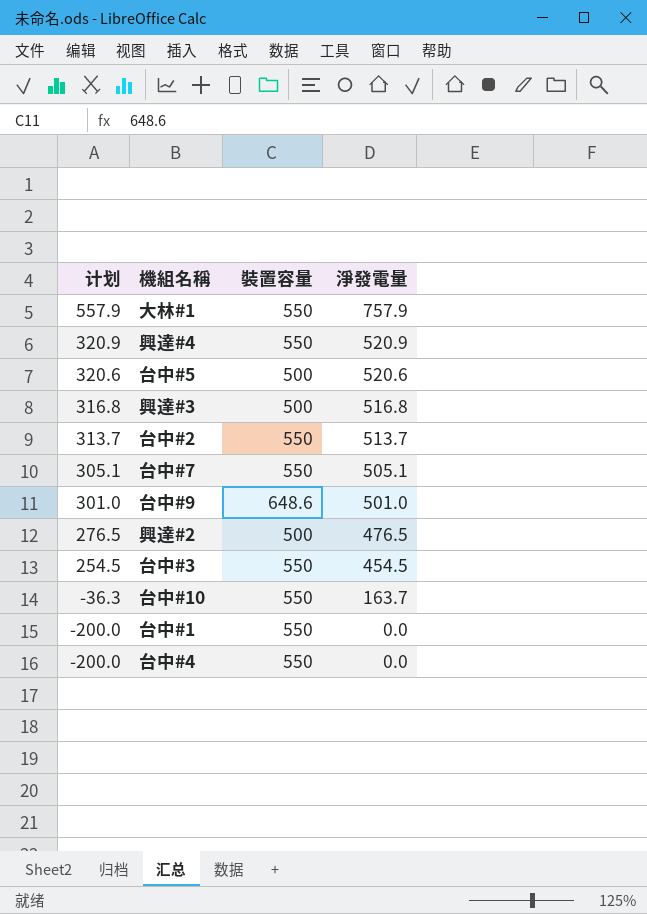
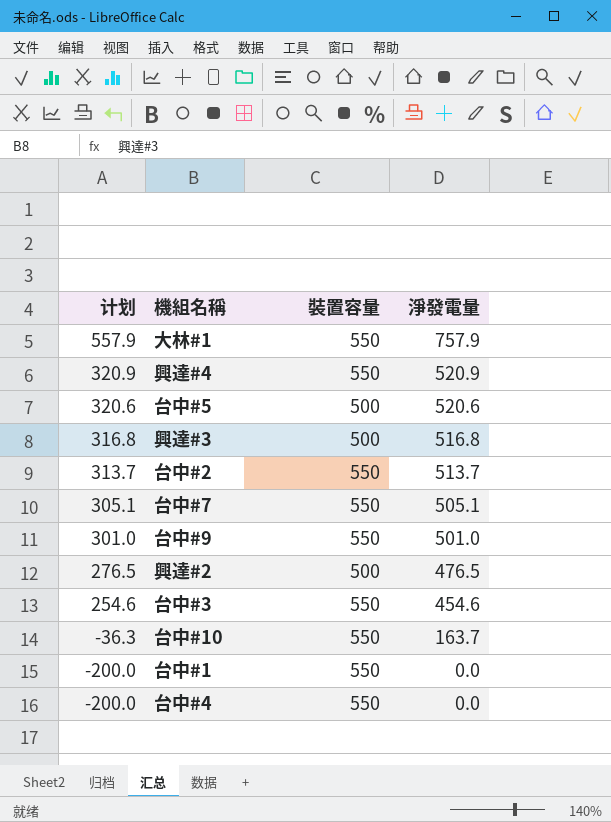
台中#9 | 裝置容量: 648.6 -> 550
台中#3 | 计划: 254.5 -> 254.6
台中#3 | 淨發電量: 454.5 -> 454.6

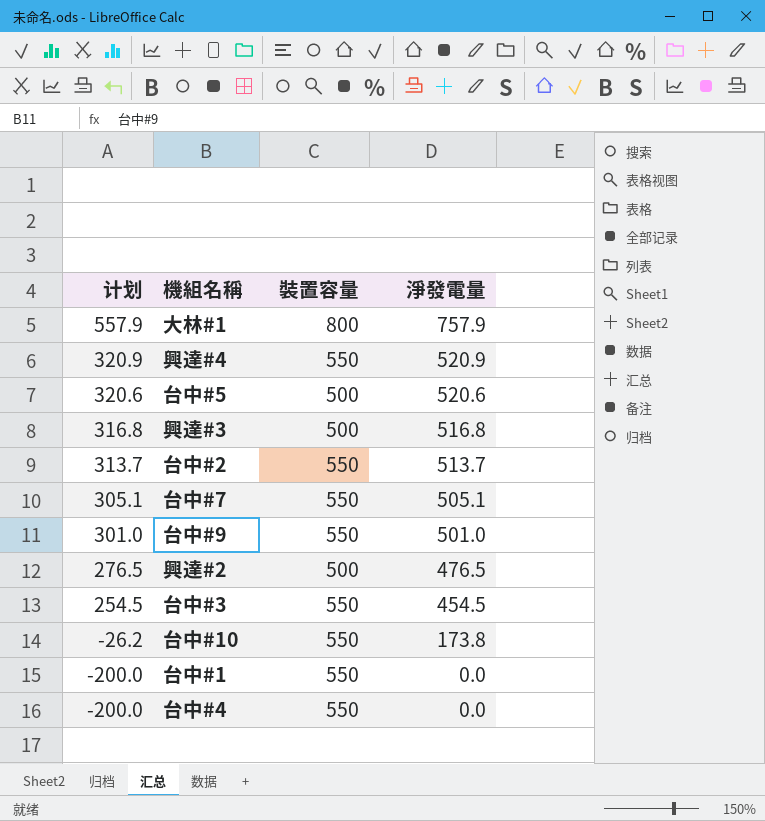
大林#1 | 裝置容量: 550 -> 800
台中#3 | 计划: 254.6 -> 254.5
台中#3 | 淨發電量: 454.6 -> 454.5
台中#10 | 计划: -36.3 -> -26.2
台中#10 | 淨發電量: 163.7 -> 173.8

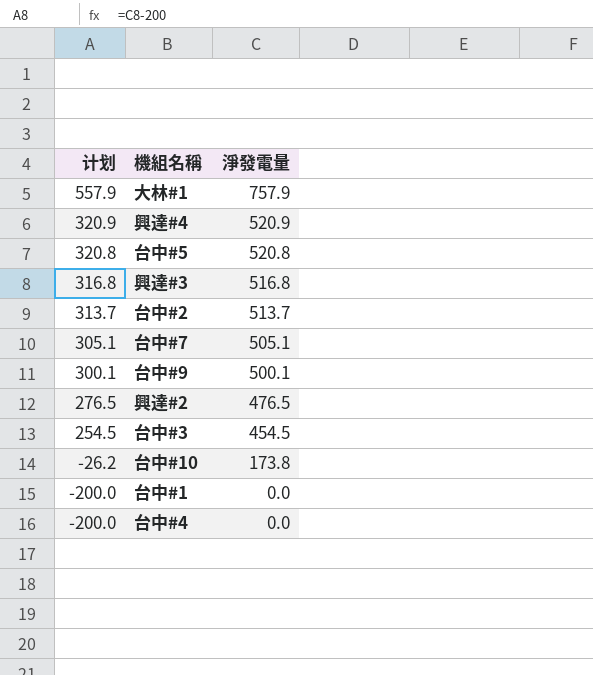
column 裝置容量 | position: 3 -> none
台中#5 | 计划: 320.6 -> 320.8
台中#5 | 淨發電量: 520.6 -> 520.8
台中#9 | 计划: 301.0 -> 300.1
台中#9 | 淨發電量: 501.0 -> 500.1

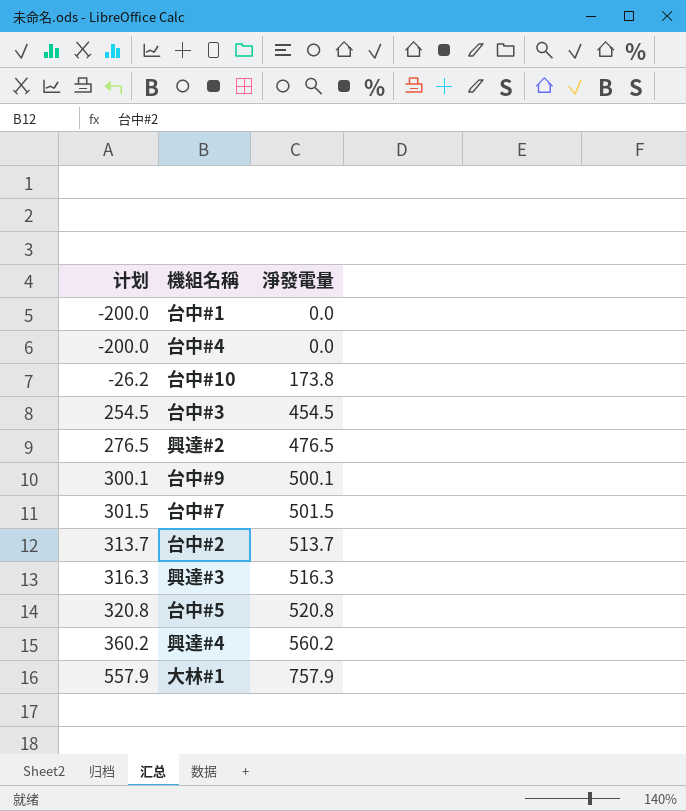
row order: 计划 descending -> 计划 ascending
台中#7 | 计划: 305.1 -> 301.5
台中#7 | 淨發電量: 505.1 -> 501.5
興達#3 | 计划: 316.8 -> 316.3
興達#3 | 淨發電量: 516.8 -> 516.3
興達#4 | 计划: 320.9 -> 360.2
興達#4 | 淨發電量: 520.9 -> 560.2

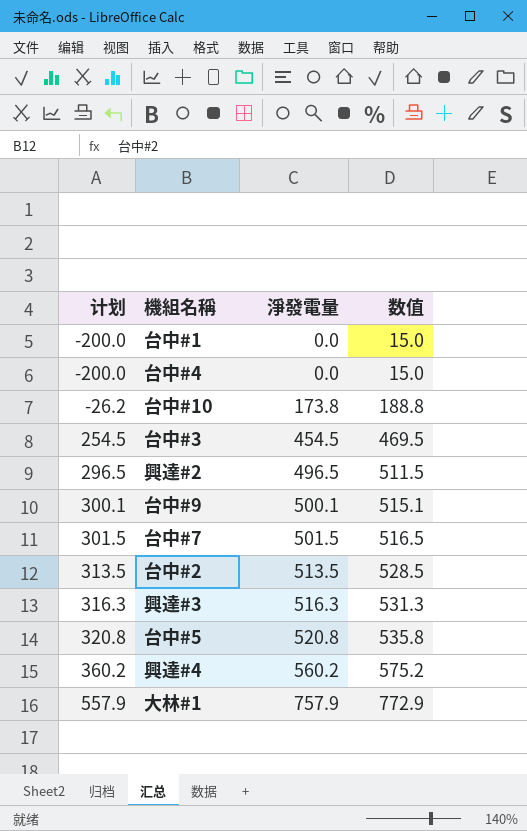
column 数值 | formula: none -> [淨發電量] + 15
興達#2 | 计划: 276.5 -> 296.5
興達#2 | 淨發電量: 476.5 -> 496.5
台中#2 | 计划: 313.7 -> 313.5
台中#2 | 淨發電量: 513.7 -> 513.5

